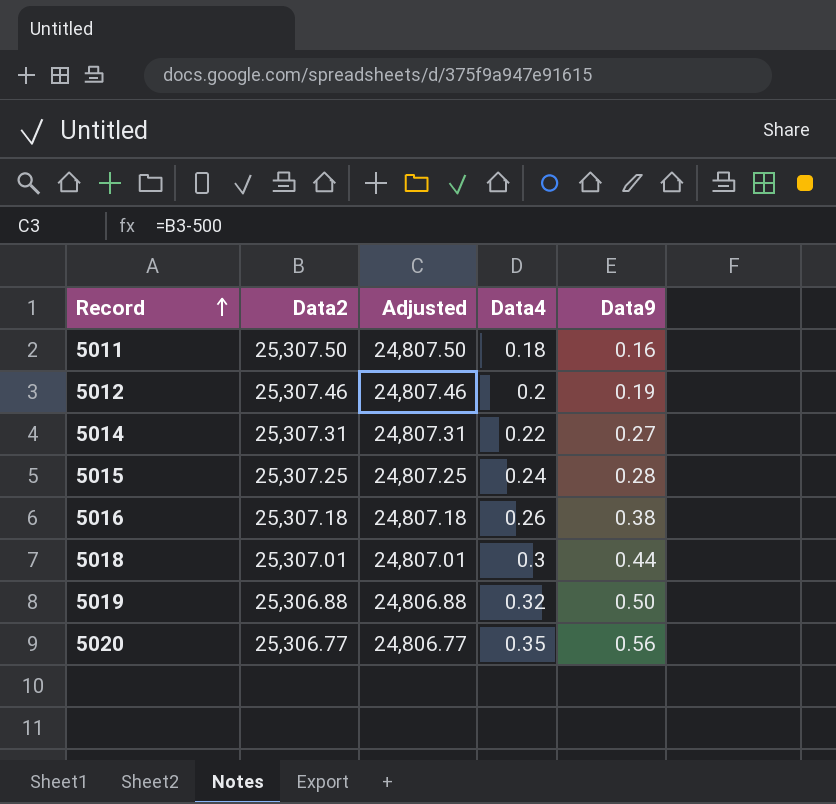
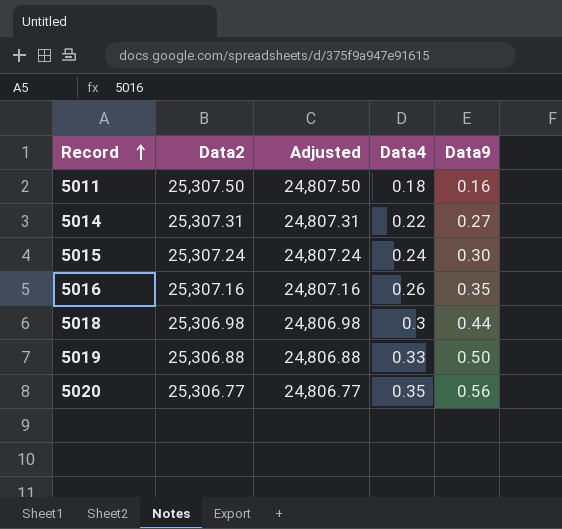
row 5012: 25,307.46 | 24,807.46 | 0.2 | 0.19 -> none
5015 | Data2: 25,307.25 -> 25,307.24
5015 | Adjusted: 24,807.25 -> 24,807.24
5015 | Data9: 0.28 -> 0.30
5016 | Data2: 25,307.18 -> 25,307.16
5016 | Adjusted: 24,807.18 -> 24,807.16
5016 | Data9: 0.38 -> 0.35
5018 | Data2: 25,307.01 -> 25,306.98
5018 | Adjusted: 24,807.01 -> 24,806.98
5019 | Data4: 0.32 -> 0.33

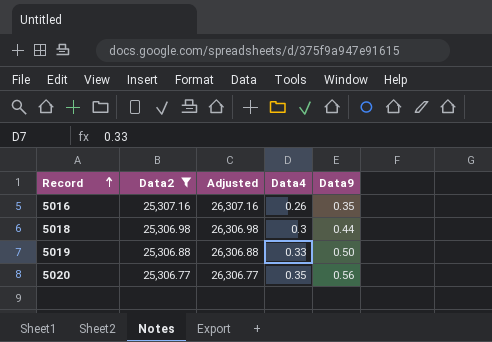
filter: none -> Data2 <= 25,307.16
column Adjusted | formula: [Data2] - 500 -> [Data2] + 1000

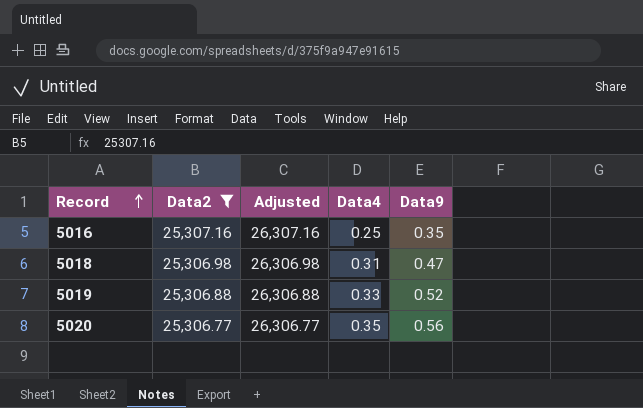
5016 | Data4: 0.26 -> 0.25
5018 | Data4: 0.3 -> 0.31
5018 | Data9: 0.44 -> 0.47
5019 | Data9: 0.50 -> 0.52

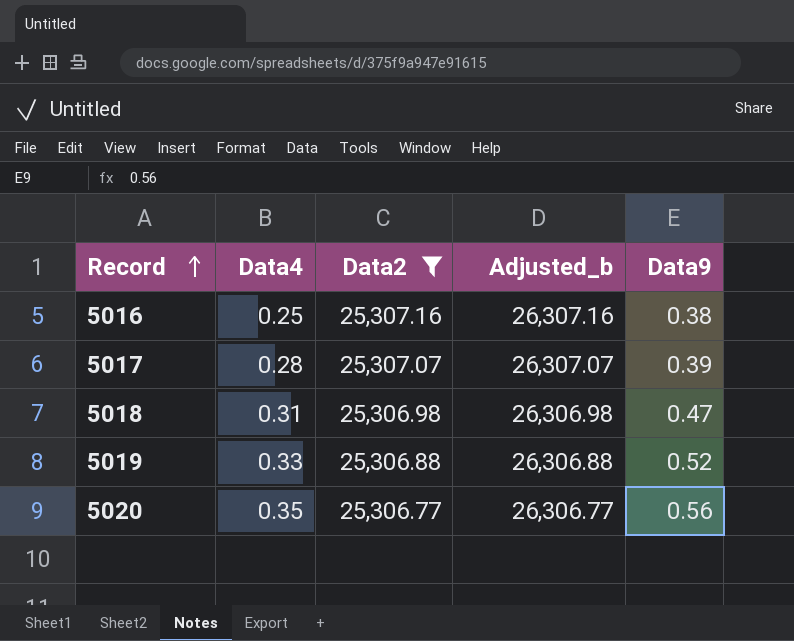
column Data4 | position: 4 -> 2
column name: Adjusted -> Adjusted_b
5016 | Data9: 0.35 -> 0.38
row 5017: none -> 0.28 | 25,307.07 | 26,307.07 | 0.39

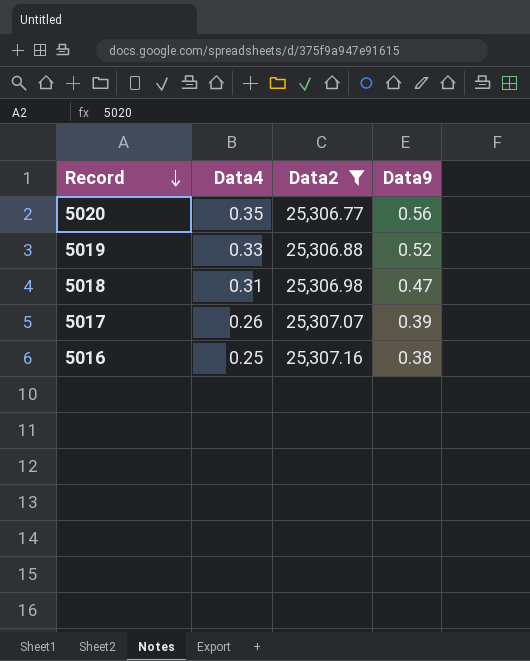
row order: Record ascending -> Record descending
column Adjusted_b | formula: [Data2] + 1000 -> none
5017 | Data4: 0.28 -> 0.26

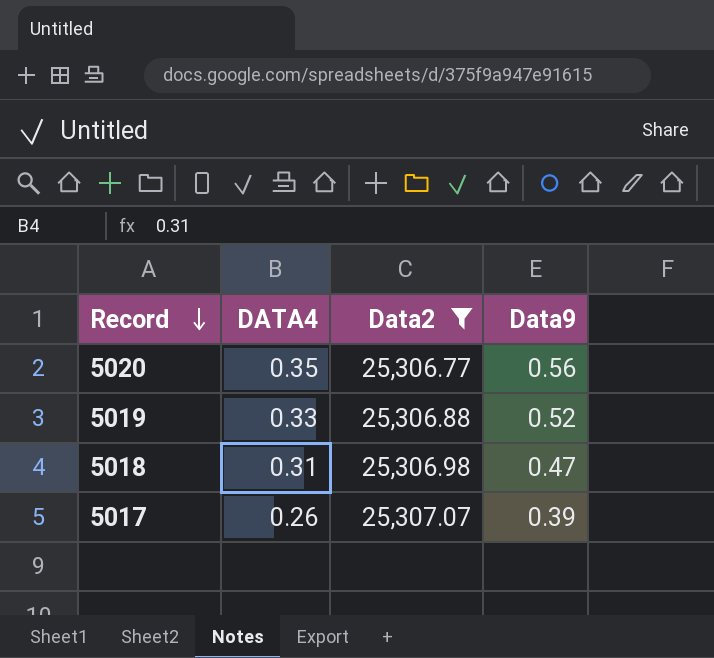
column name: Data4 -> DATA4
row 5016: 0.25 | 25,307.16 | 0.38 -> none

